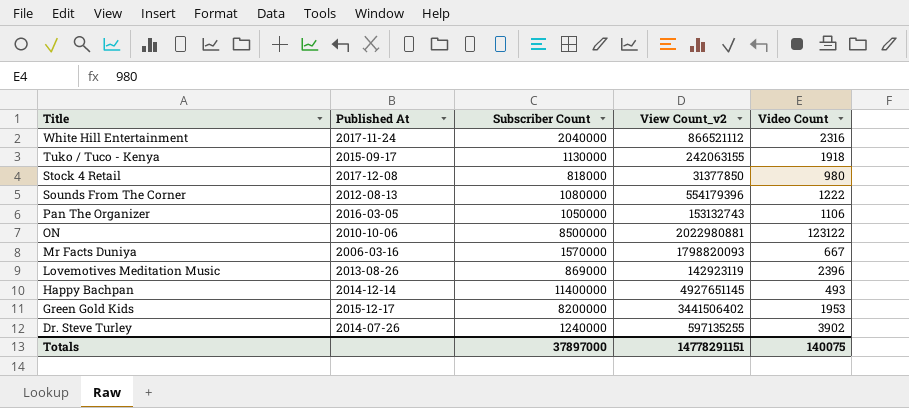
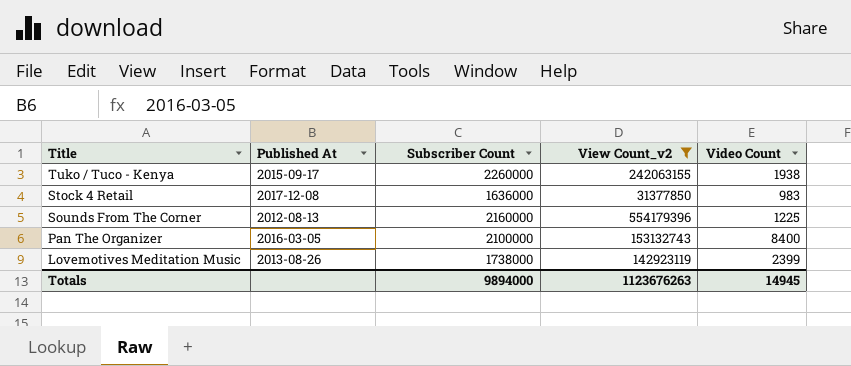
filter: none -> View Count_v2 <= 554179396
Tuko / Tuco - Kenya | Subscriber Count: 1130000 -> 2260000
Tuko / Tuco - Kenya | Video Count: 1918 -> 1938
Stock 4 Retail | Subscriber Count: 818000 -> 1636000
Stock 4 Retail | Video Count: 980 -> 983
Sounds From The Corner | Subscriber Count: 1080000 -> 2160000
Sounds From The Corner | Video Count: 1222 -> 1225
Pan The Organizer | Subscriber Count: 1050000 -> 2100000
Pan The Organizer | Video Count: 1106 -> 8400
Lovemotives Meditation Music | Subscriber Count: 869000 -> 1738000
Lovemotives Meditation Music | Video Count: 2396 -> 2399
Totals | Subscriber Count: 37897000 -> 9894000
Totals | View Count_v2: 14778291151 -> 1123676263
Totals | Video Count: 140075 -> 14945

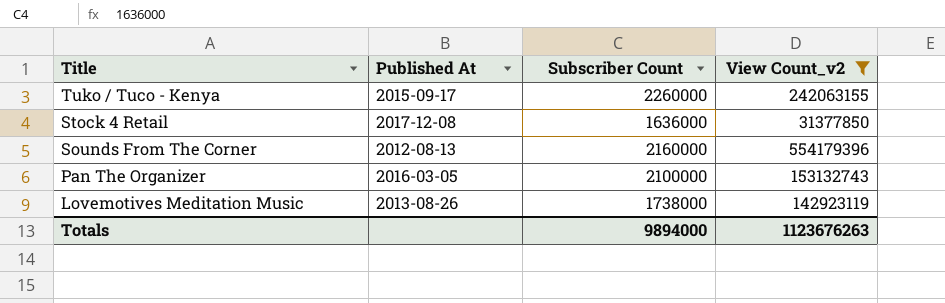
column Video Count | position: 5 -> none

